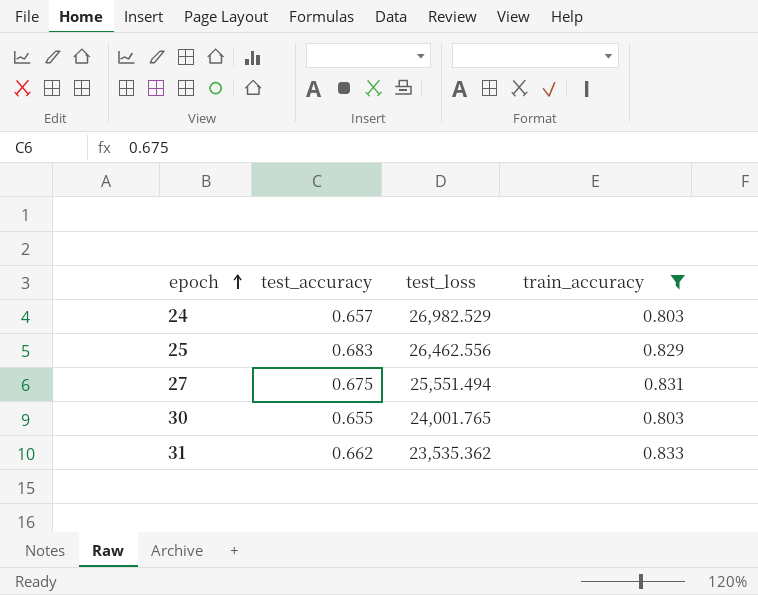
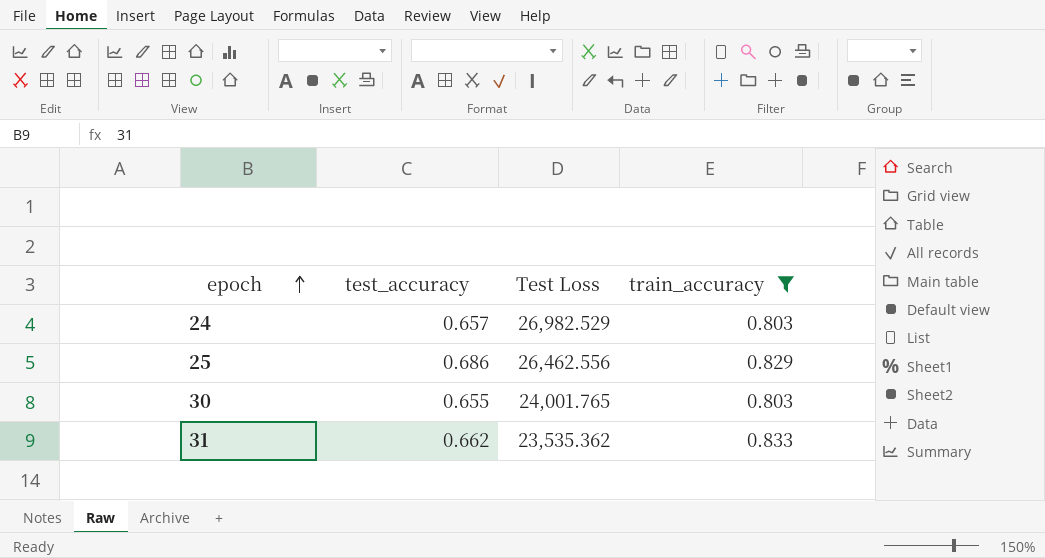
column name: test_loss -> Test Loss
row 27: 0.675 | 25,551.494 | 0.831 -> none
25 | test_accuracy: 0.683 -> 0.686

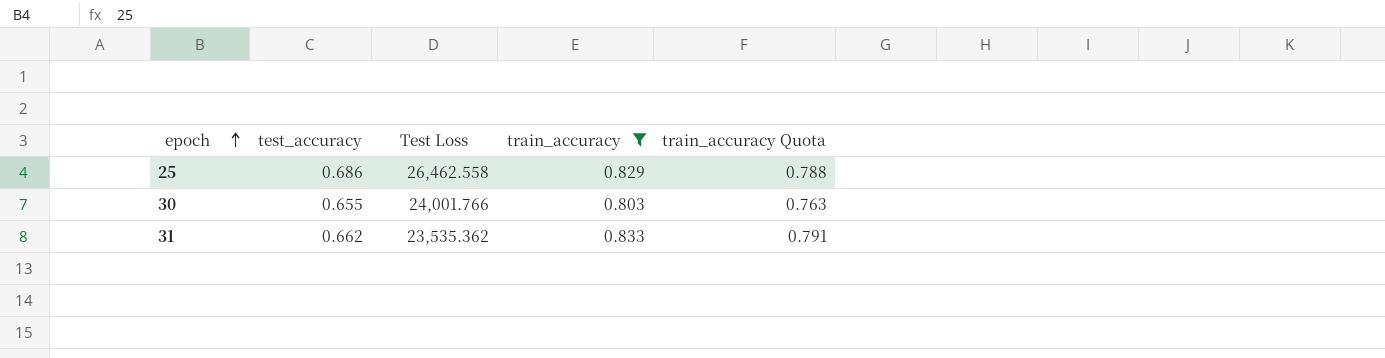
column train_accuracy Quota | formula: none -> [train_accuracy] * 0.95
row 24: 0.657 | 26,982.529 | 0.803 -> none
25 | Test Loss: 26,462.556 -> 26,462.558
30 | Test Loss: 24,001.765 -> 24,001.766

